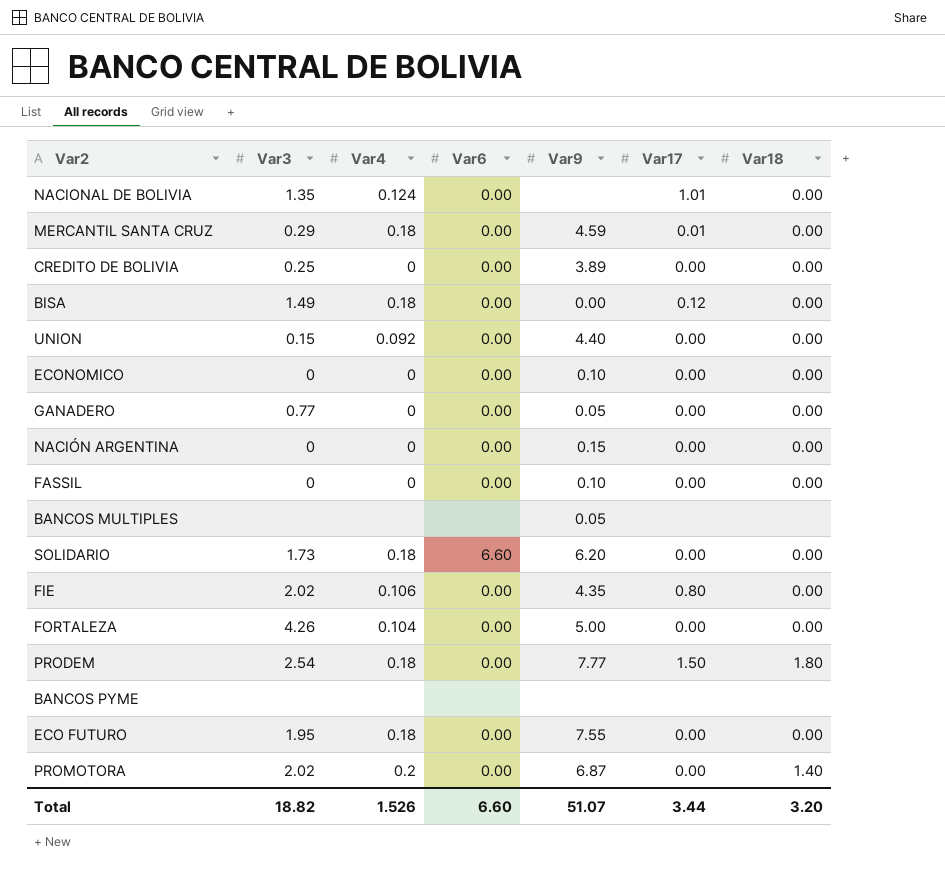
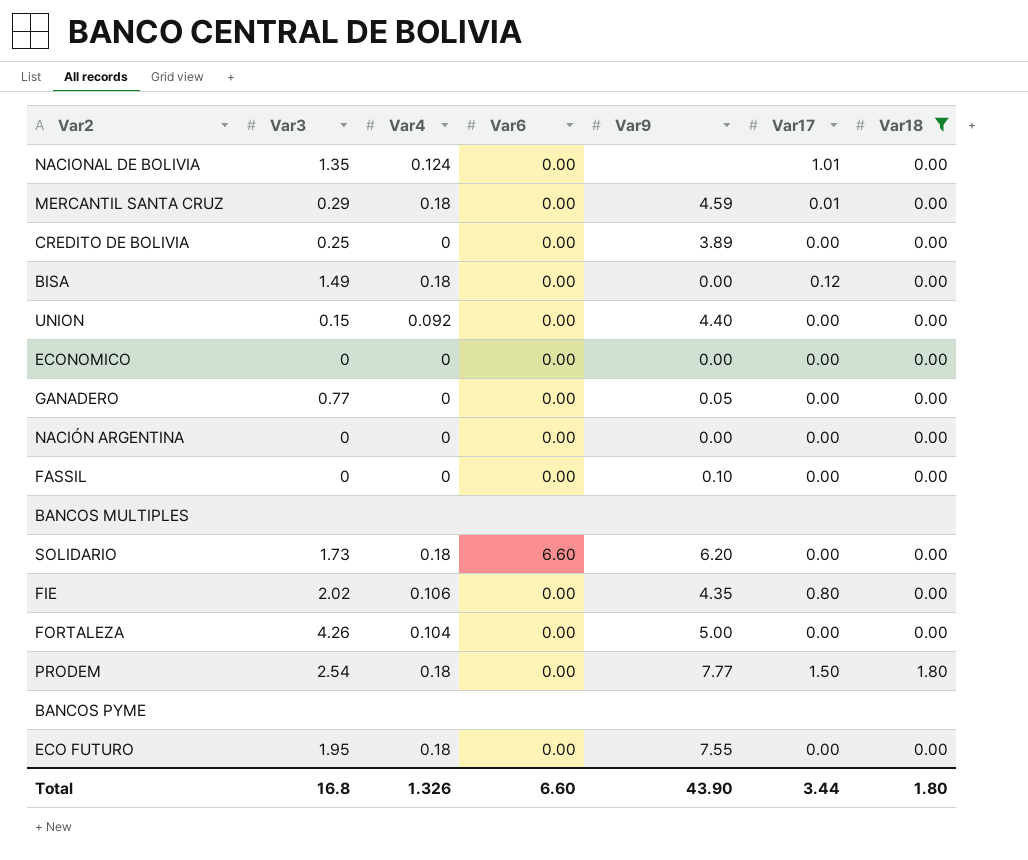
filter: none -> Var18 != 1.40
ECONOMICO | Var9: 0.10 -> 0.00
NACIÓN ARGENTINA | Var9: 0.15 -> 0.00
BANCOS MULTIPLES | Var9: 0.05 -> none
Total | Var3: 18.82 -> 16.8
Total | Var4: 1.526 -> 1.326
Total | Var9: 51.07 -> 43.90
Total | Var18: 3.20 -> 1.80

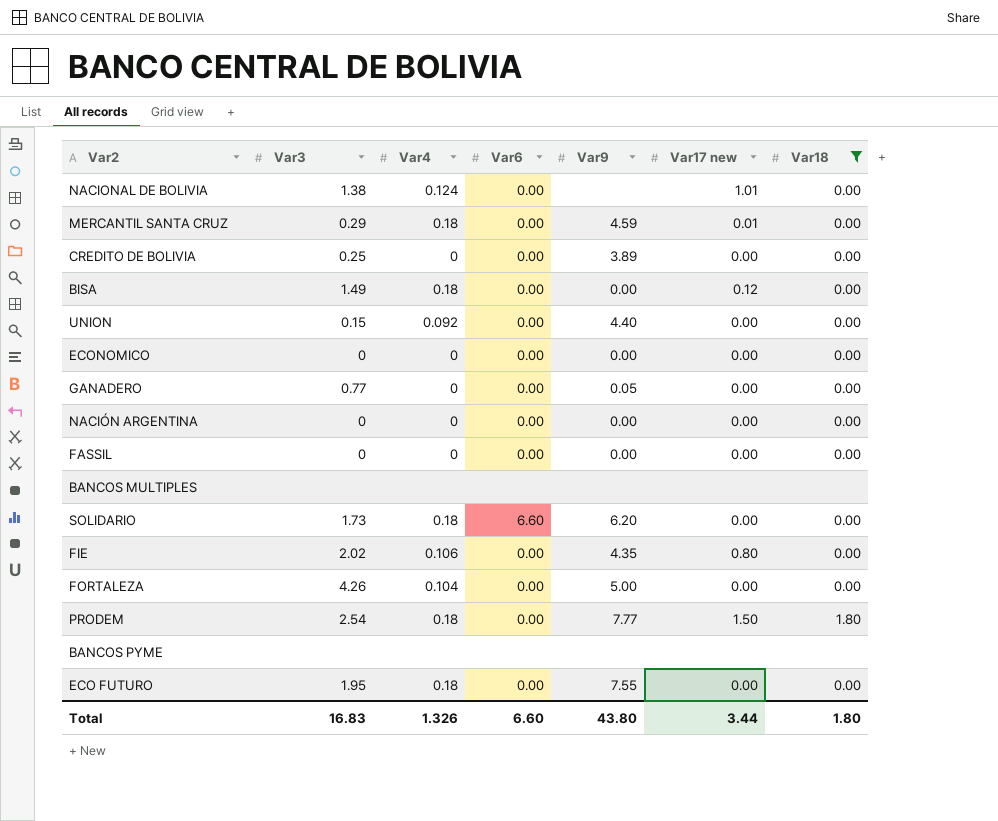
column name: Var17 -> Var17 new
NACIONAL DE BOLIVIA | Var3: 1.35 -> 1.38
FASSIL | Var9: 0.10 -> 0.00
Total | Var3: 16.8 -> 16.83
Total | Var9: 43.90 -> 43.80

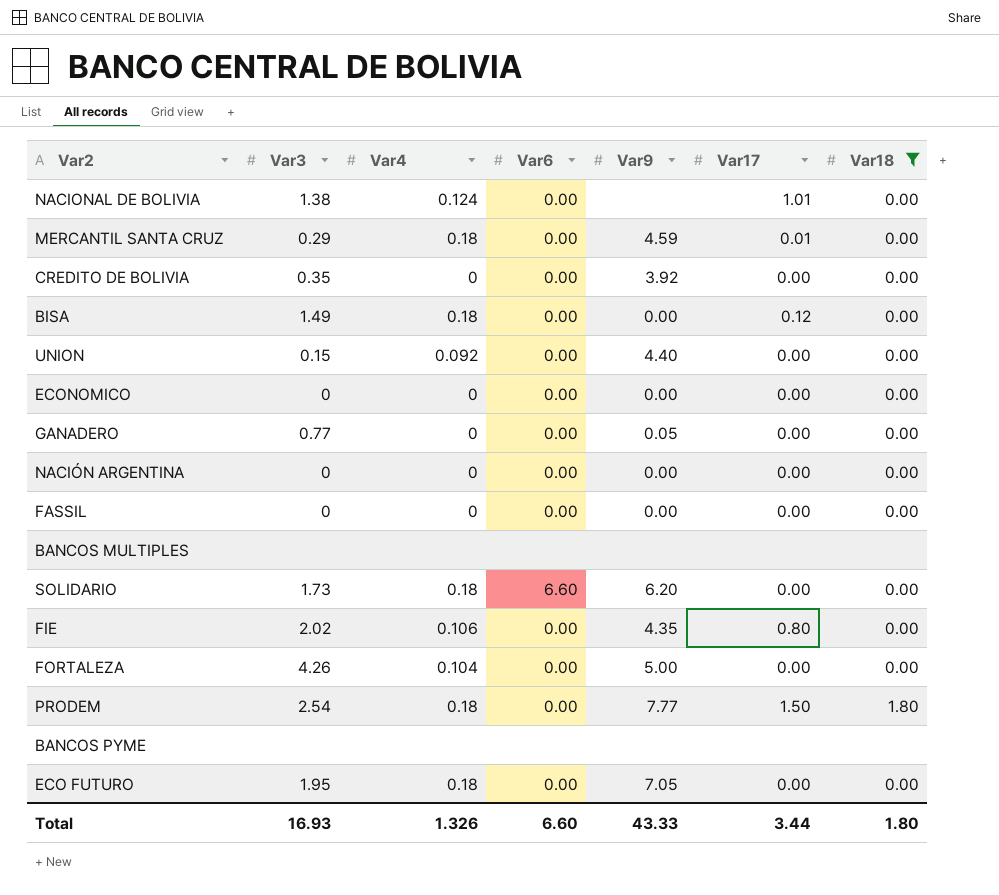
column name: Var17 new -> Var17
CREDITO DE BOLIVIA | Var3: 0.25 -> 0.35
CREDITO DE BOLIVIA | Var9: 3.89 -> 3.92
ECO FUTURO | Var9: 7.55 -> 7.05
Total | Var3: 16.83 -> 16.93
Total | Var9: 43.80 -> 43.33

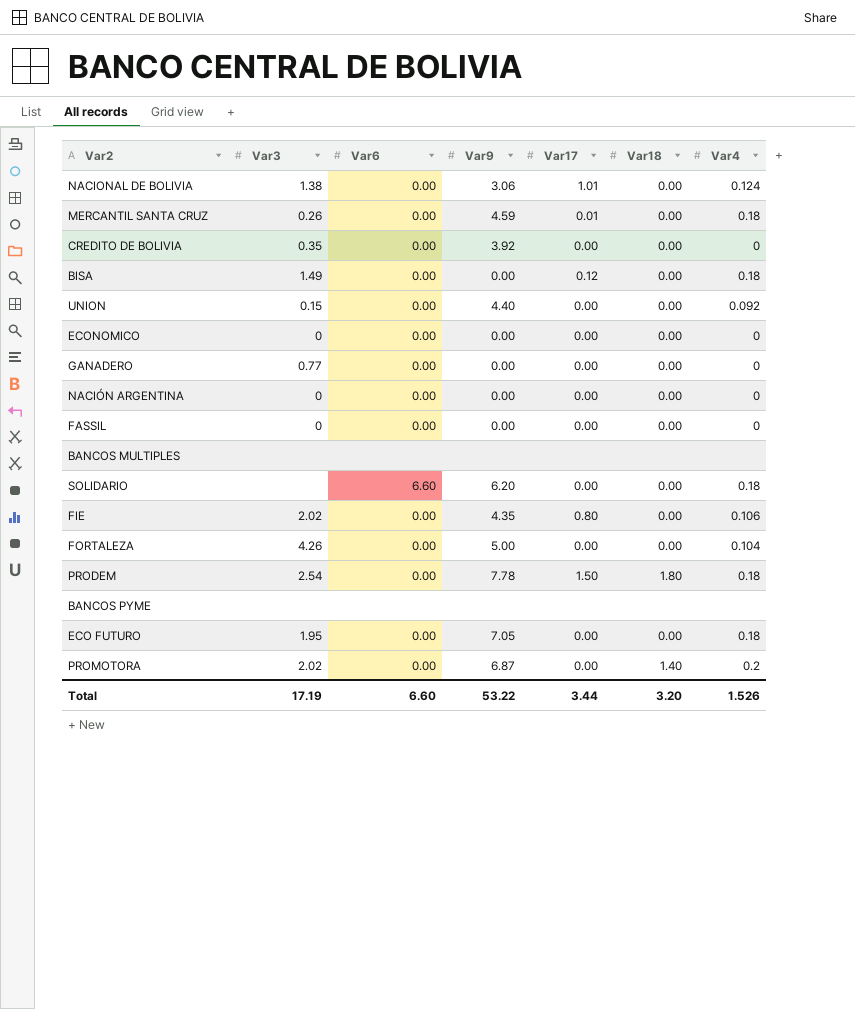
filter: Var18 != 1.40 -> none
column Var4 | position: 3 -> 7
NACIONAL DE BOLIVIA | Var9: none -> 3.06
MERCANTIL SANTA CRUZ | Var3: 0.29 -> 0.26
GANADERO | Var9: 0.05 -> 0.00
SOLIDARIO | Var3: 1.73 -> none
PRODEM | Var9: 7.77 -> 7.78
Total | Var3: 16.93 -> 17.19
Total | Var9: 43.33 -> 53.22
Total | Var18: 1.80 -> 3.20
Total | Var4: 1.326 -> 1.526

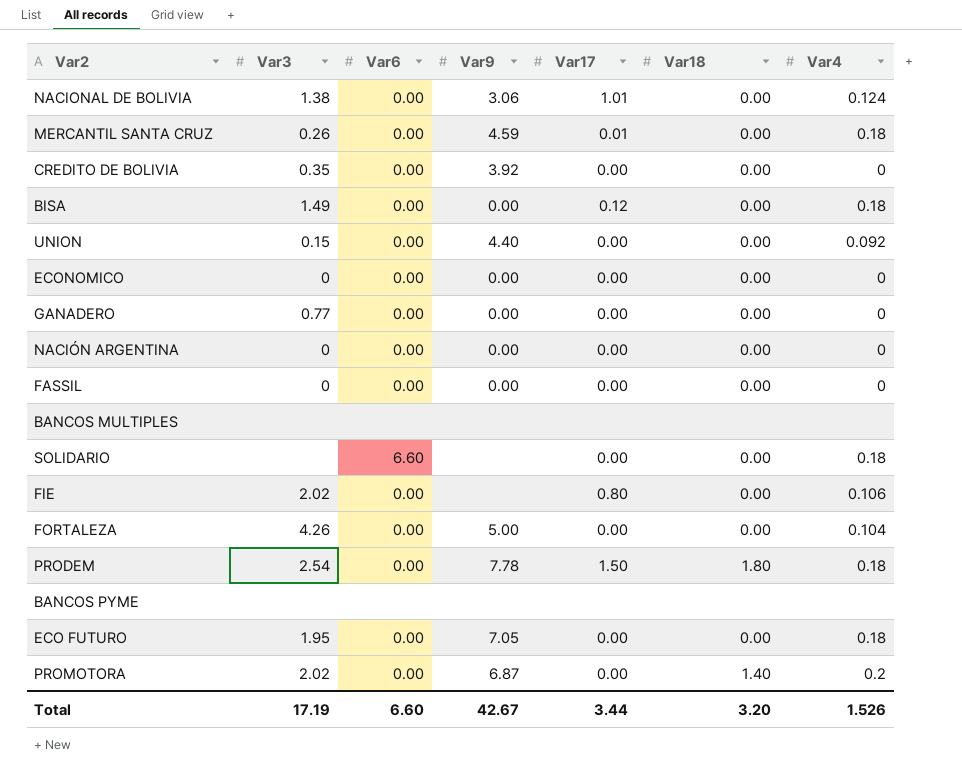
SOLIDARIO | Var9: 6.20 -> none
FIE | Var9: 4.35 -> none
Total | Var9: 53.22 -> 42.67

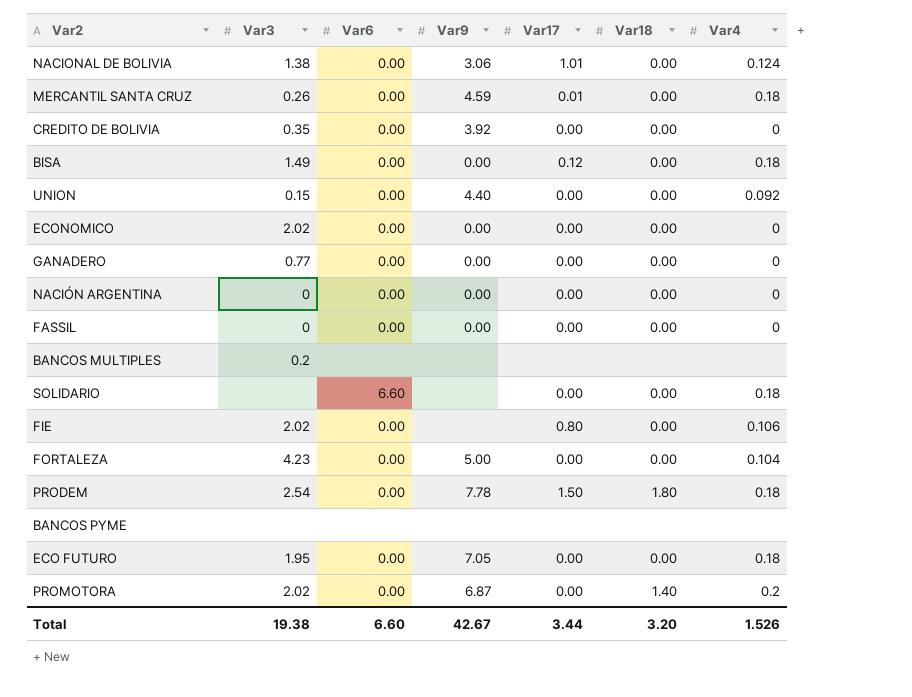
ECONOMICO | Var3: 0 -> 2.02
BANCOS MULTIPLES | Var3: none -> 0.2
FORTALEZA | Var3: 4.26 -> 4.23
Total | Var3: 17.19 -> 19.38

